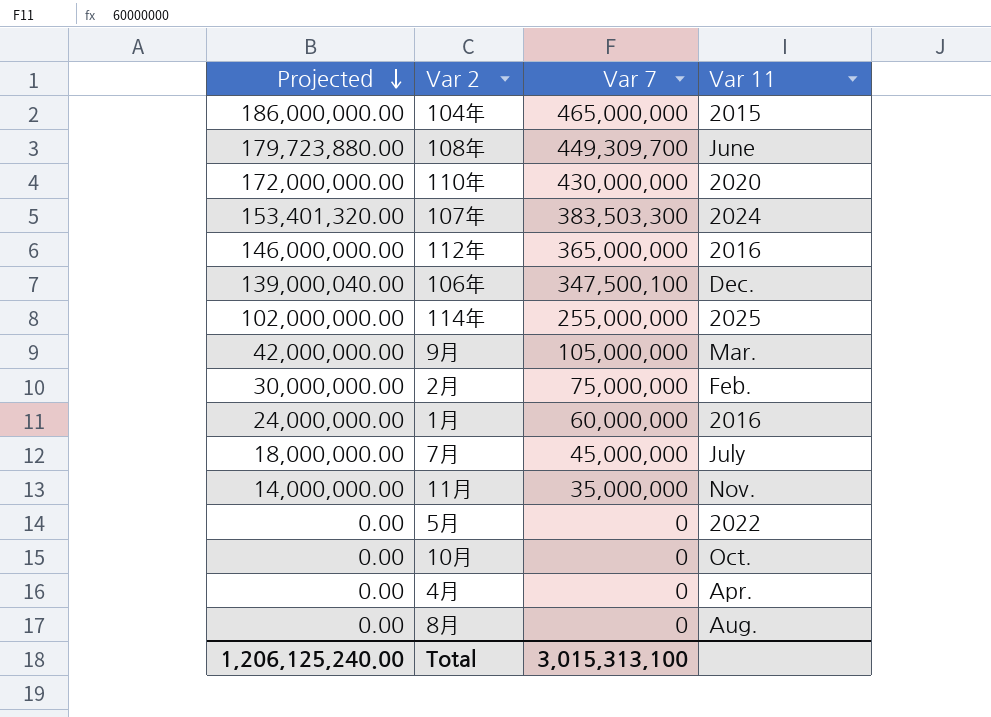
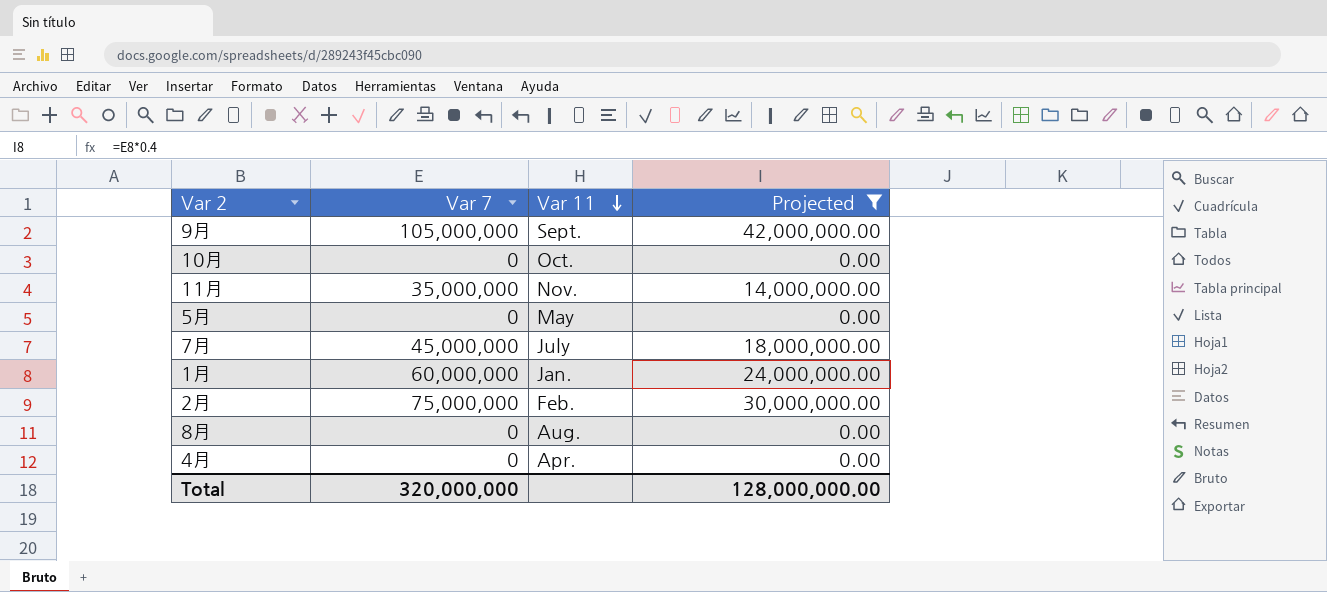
filter: none -> Projected <= 42,000,000.00
row order: Projected descending -> Var 11 descending
column Projected | position: 1 -> 4
9月 | Var 11: Mar. -> Sept.
5月 | Var 11: 2022 -> May
1月 | Var 11: 2016 -> Jan.
Total | Var 7: 3,015,313,100 -> 320,000,000
Total | Projected: 1,206,125,240.00 -> 128,000,000.00

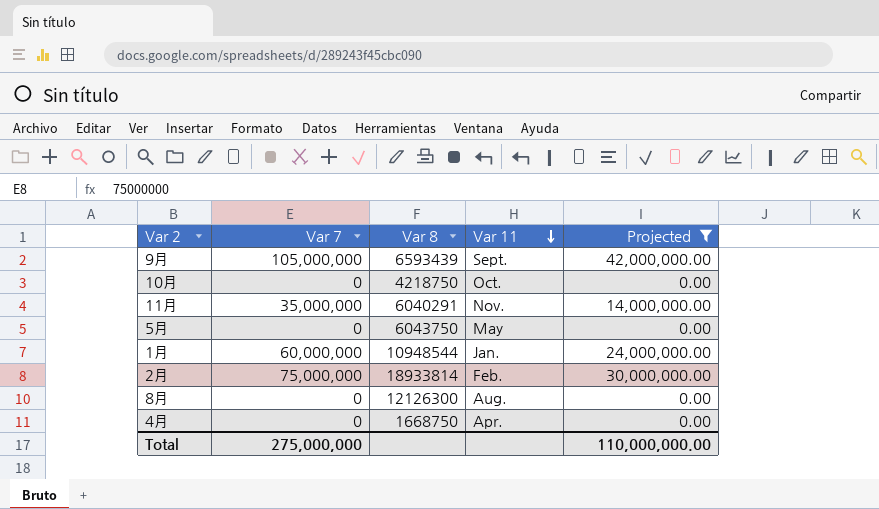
column Var 8 | position: none -> 3
row 7月: 45,000,000 | July | 18,000,000.00 -> none
Total | Var 7: 320,000,000 -> 275,000,000
Total | Projected: 128,000,000.00 -> 110,000,000.00

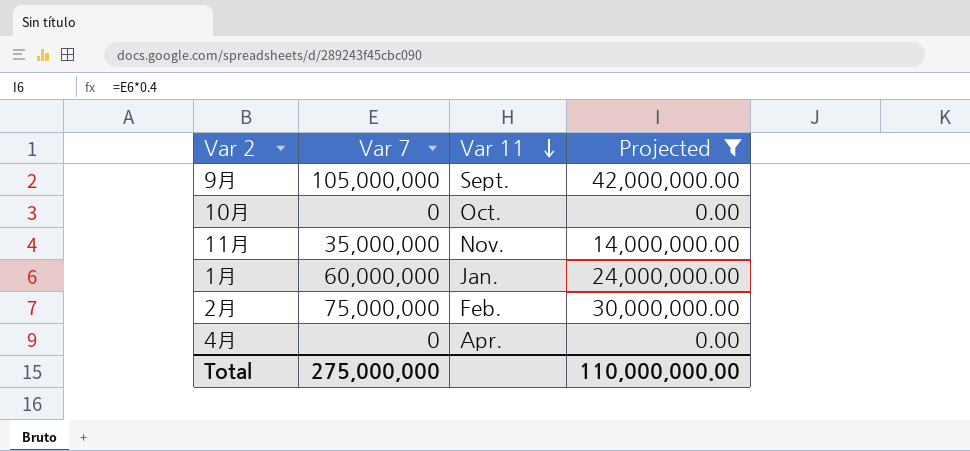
column Var 8 | position: 3 -> none
row 5月: 0 | 6043750 | May | 0.00 -> none
row 8月: 0 | 12126300 | Aug. | 0.00 -> none

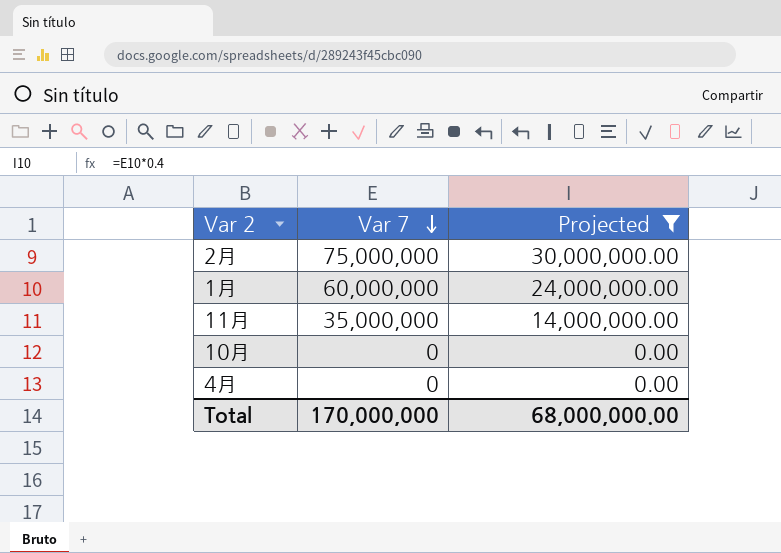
row order: Var 11 descending -> Var 7 descending
column Var 11 | position: 3 -> none
row 9月: 105,000,000 | Sept. | 42,000,000.00 -> none
Total | Var 7: 275,000,000 -> 170,000,000
Total | Projected: 110,000,000.00 -> 68,000,000.00

